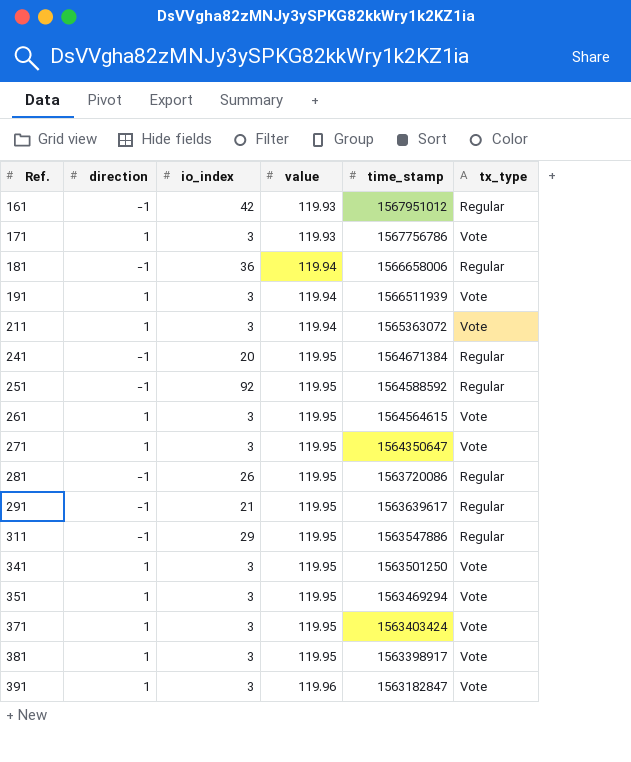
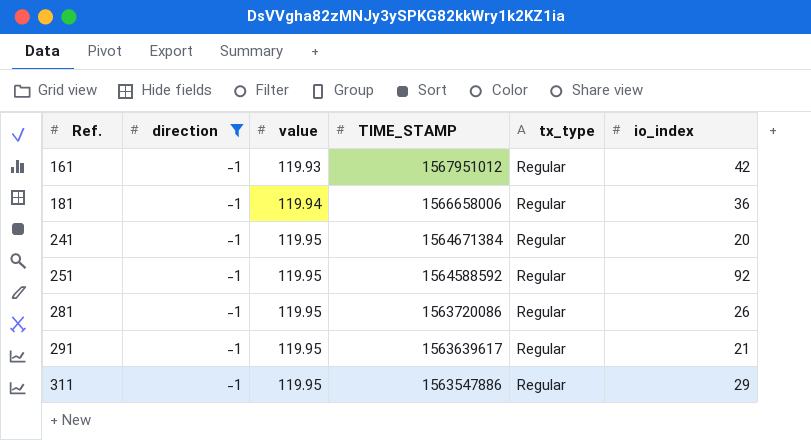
filter: none -> direction = -1
column name: time_stamp -> TIME_STAMP
column io_index | position: 3 -> 6

